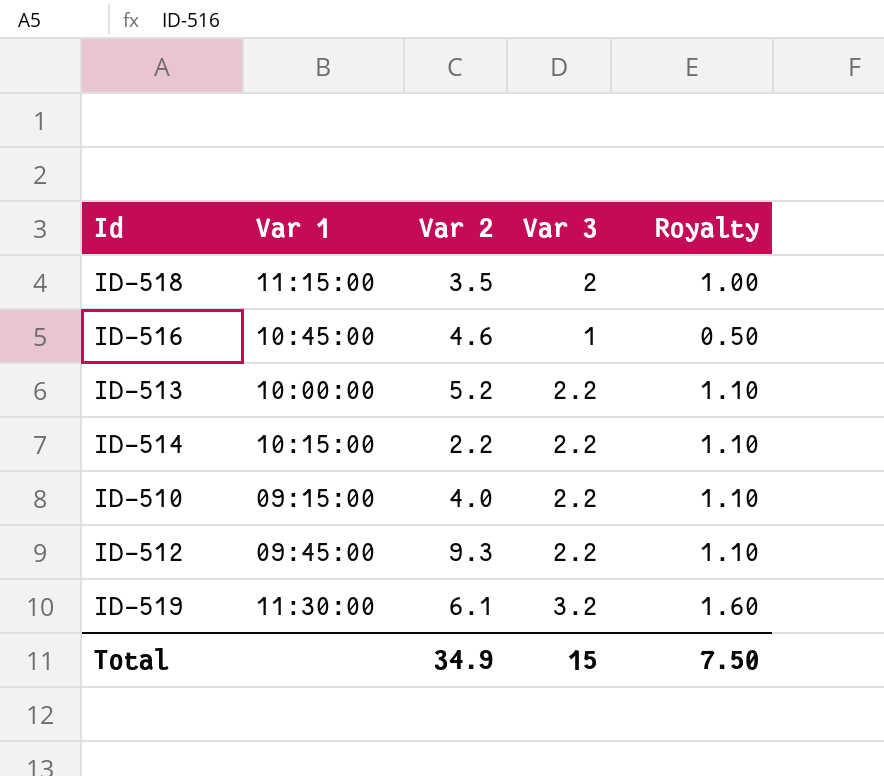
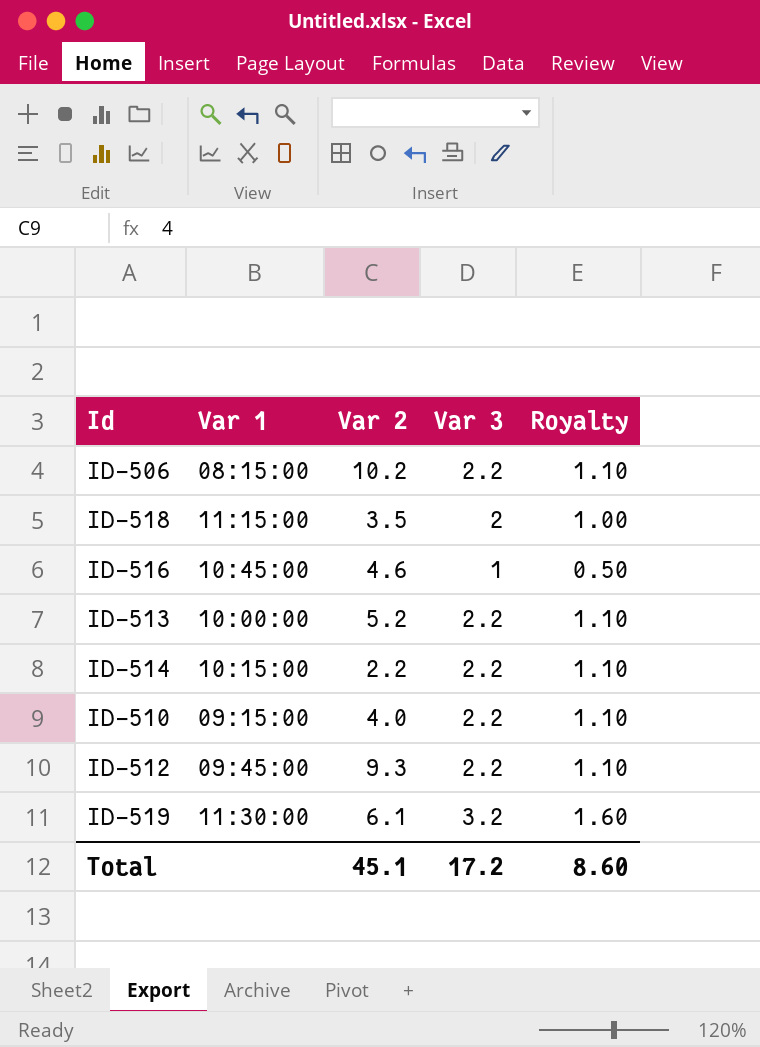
row ID-506: none -> 08:15:00 | 10.2 | 2.2 | 1.10
Total | Var 2: 34.9 -> 45.1
Total | Var 3: 15 -> 17.2
Total | Royalty: 7.50 -> 8.60

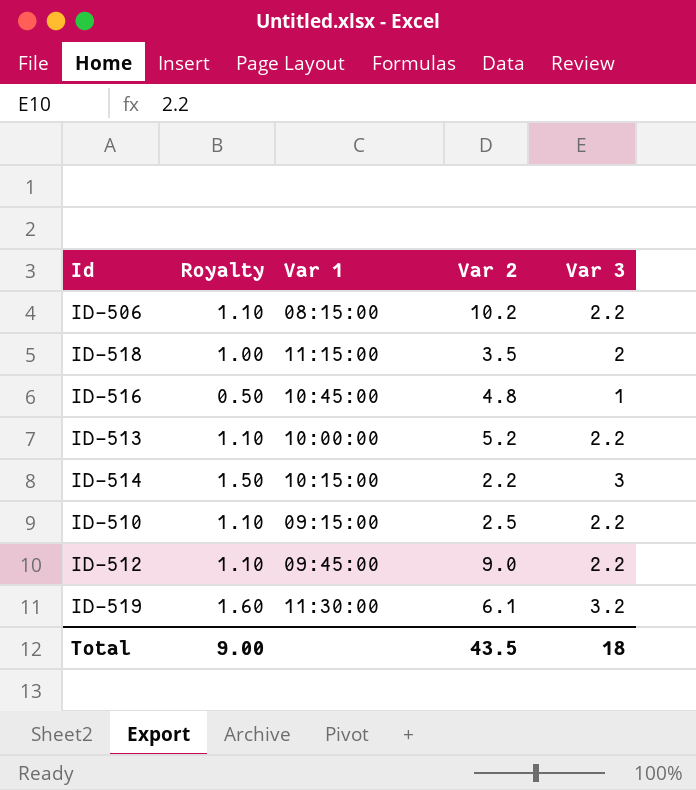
column Royalty | position: 5 -> 2
ID-516 | Var 2: 4.6 -> 4.8
ID-514 | Royalty: 1.10 -> 1.50
ID-514 | Var 3: 2.2 -> 3
ID-510 | Var 2: 4.0 -> 2.5
ID-512 | Var 2: 9.3 -> 9.0
Total | Royalty: 8.60 -> 9.00
Total | Var 2: 45.1 -> 43.5
Total | Var 3: 17.2 -> 18

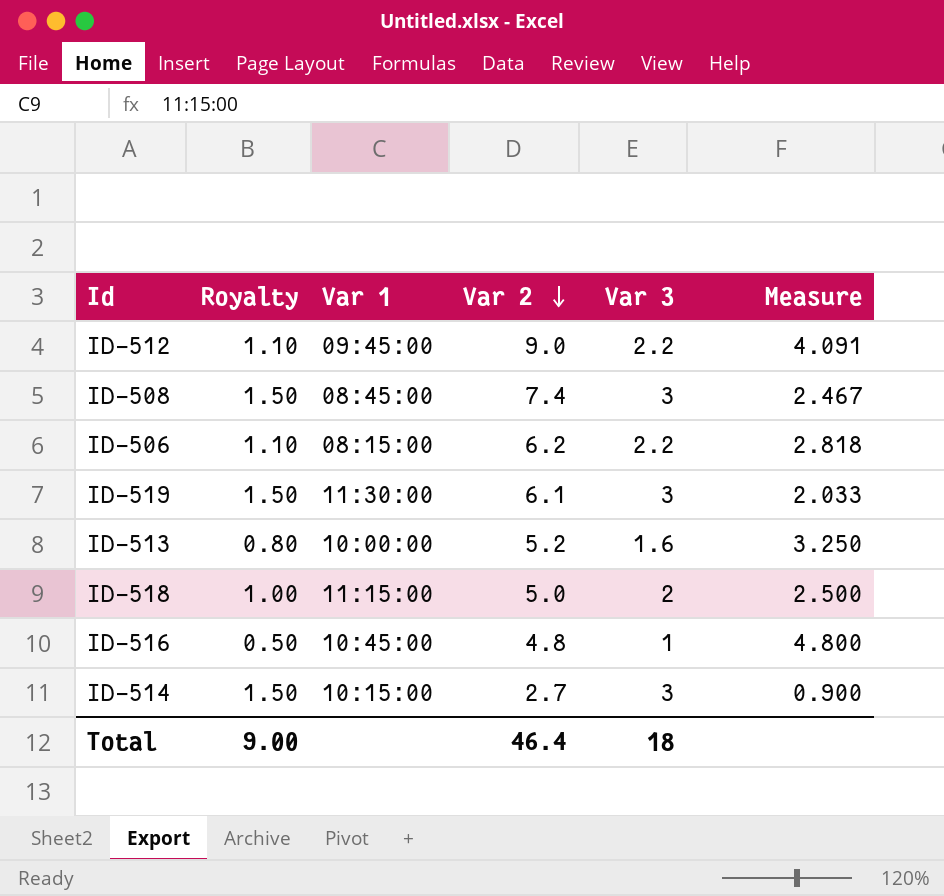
row order: none -> Var 2 descending
column Measure | formula: none -> [Var 2] / [Var 3]
row ID-510: 1.10 | 09:15:00 | 2.5 | 2.2 -> none
row ID-508: none -> 1.50 | 08:45:00 | 7.4 | 3 | 2.467
ID-506 | Var 2: 10.2 -> 6.2
ID-519 | Royalty: 1.60 -> 1.50
ID-519 | Var 3: 3.2 -> 3
ID-513 | Royalty: 1.10 -> 0.80
ID-513 | Var 3: 2.2 -> 1.6
ID-518 | Var 2: 3.5 -> 5.0
ID-514 | Var 2: 2.2 -> 2.7
Total | Var 2: 43.5 -> 46.4

